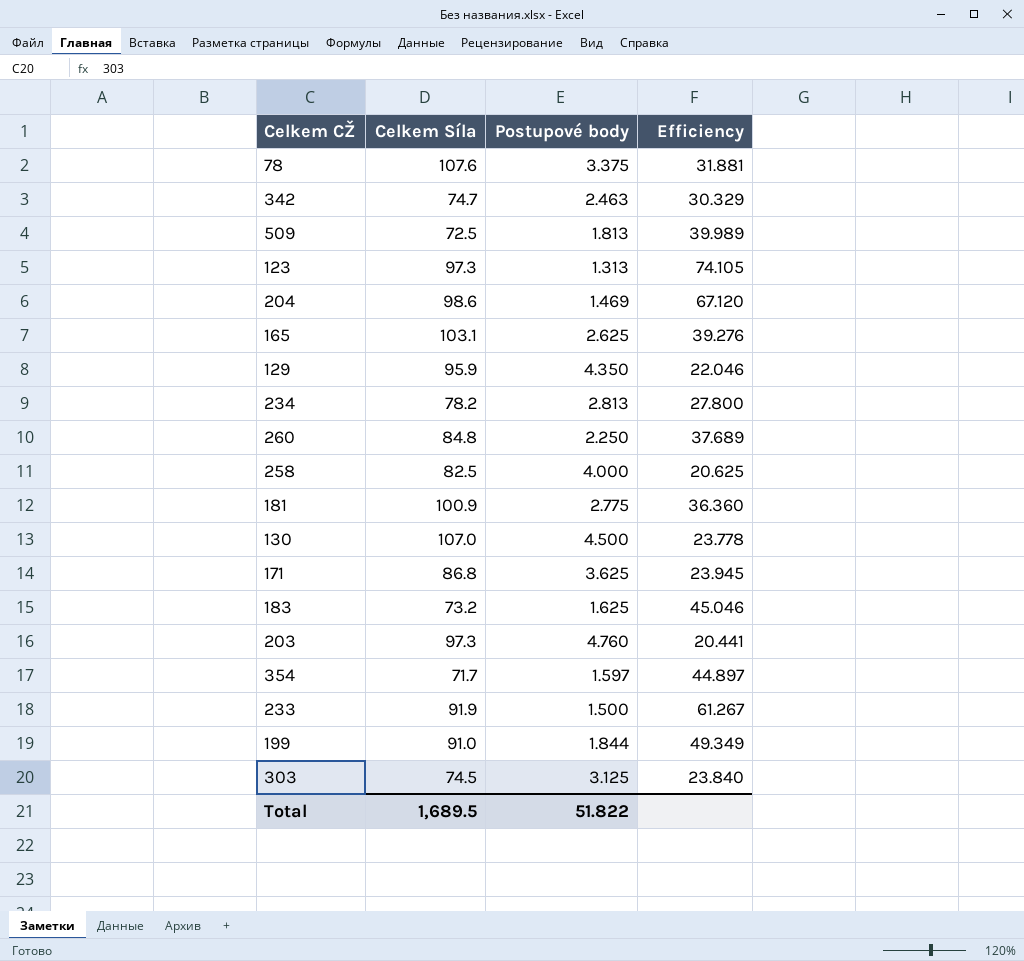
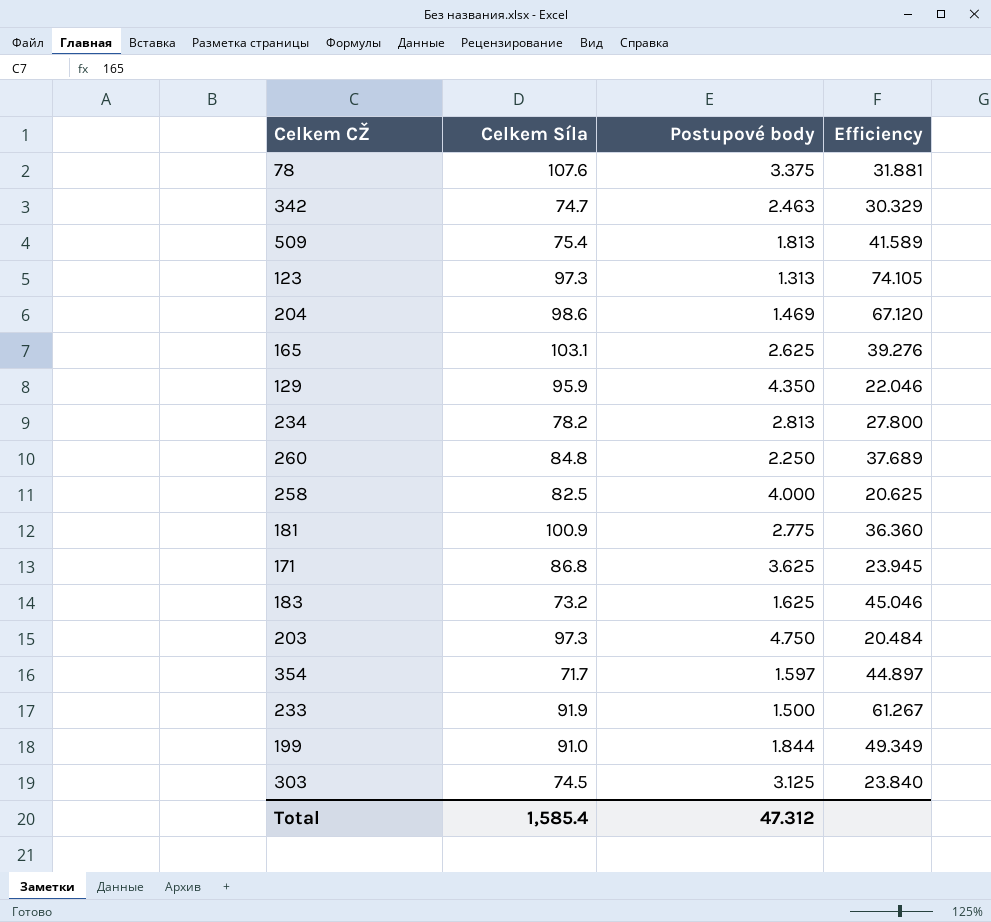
row 130: 107.0 | 4.500 | 23.778 -> none
509 | Celkem Síla: 72.5 -> 75.4
509 | Efficiency: 39.989 -> 41.589
203 | Postupové body: 4.760 -> 4.750
203 | Efficiency: 20.441 -> 20.484
Total | Celkem Síla: 1,689.5 -> 1,585.4
Total | Postupové body: 51.822 -> 47.312

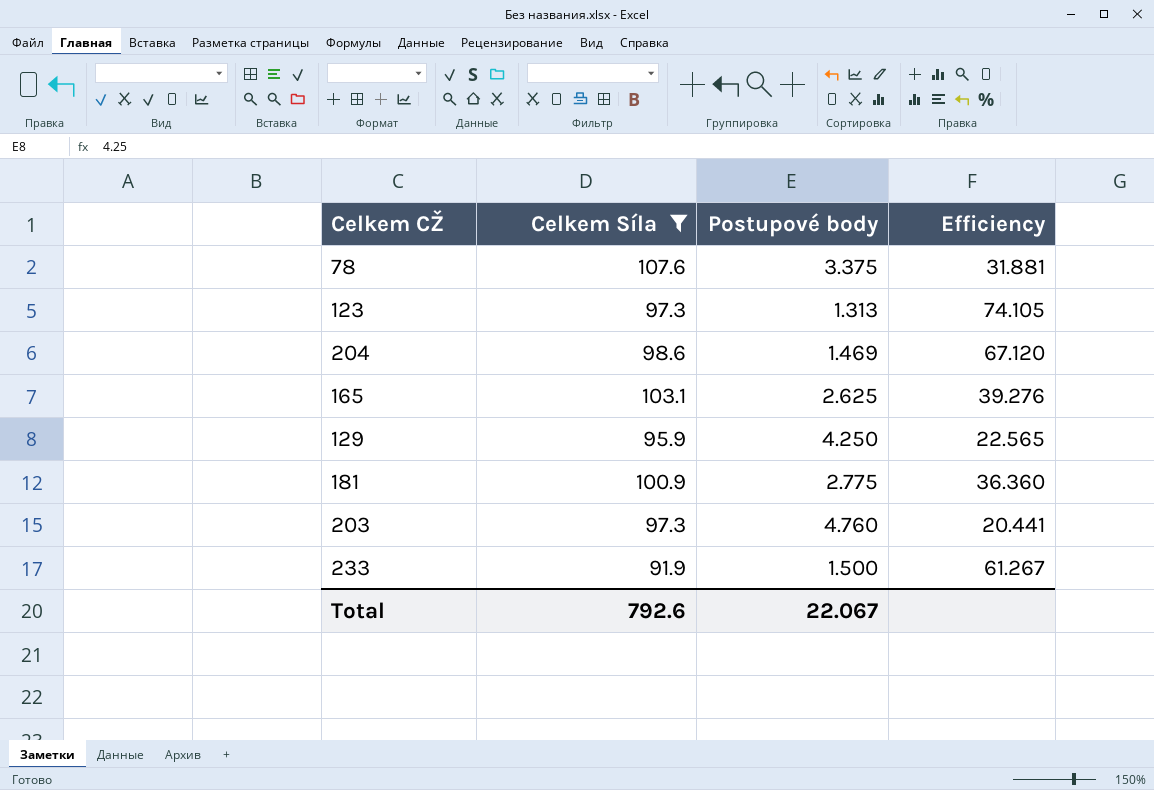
filter: none -> Celkem Síla >= 91.9
129 | Postupové body: 4.350 -> 4.250
129 | Efficiency: 22.046 -> 22.565
203 | Postupové body: 4.750 -> 4.760
203 | Efficiency: 20.484 -> 20.441
Total | Celkem Síla: 1,585.4 -> 792.6
Total | Postupové body: 47.312 -> 22.067

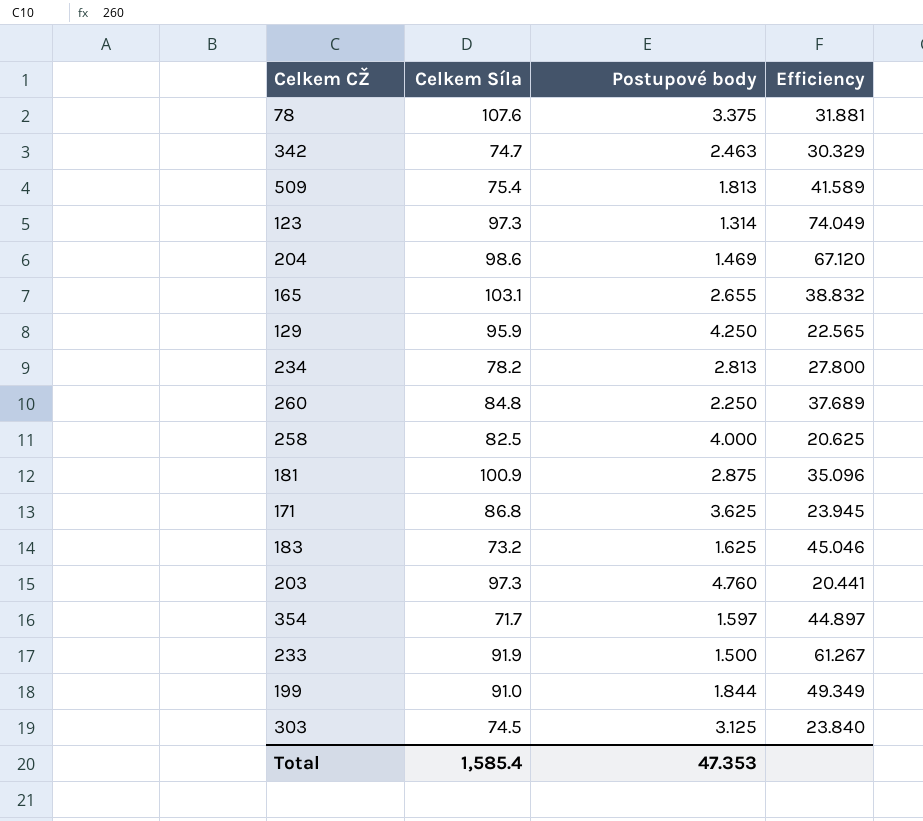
filter: Celkem Síla >= 91.9 -> none
123 | Postupové body: 1.313 -> 1.314
123 | Efficiency: 74.105 -> 74.049
165 | Postupové body: 2.625 -> 2.655
165 | Efficiency: 39.276 -> 38.832
181 | Postupové body: 2.775 -> 2.875
181 | Efficiency: 36.360 -> 35.096
Total | Celkem Síla: 792.6 -> 1,585.4
Total | Postupové body: 22.067 -> 47.353

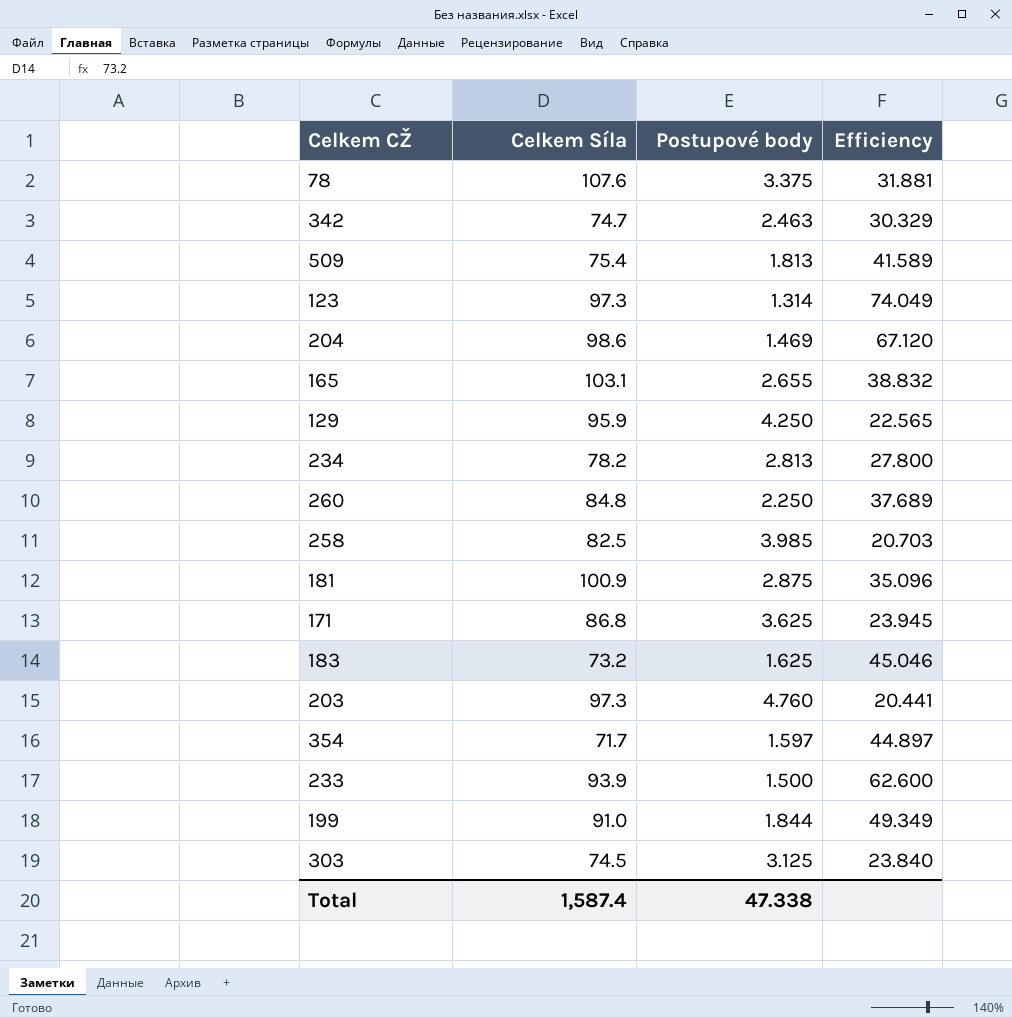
258 | Postupové body: 4.000 -> 3.985
258 | Efficiency: 20.625 -> 20.703
233 | Celkem Síla: 91.9 -> 93.9
233 | Efficiency: 61.267 -> 62.600
Total | Celkem Síla: 1,585.4 -> 1,587.4
Total | Postupové body: 47.353 -> 47.338

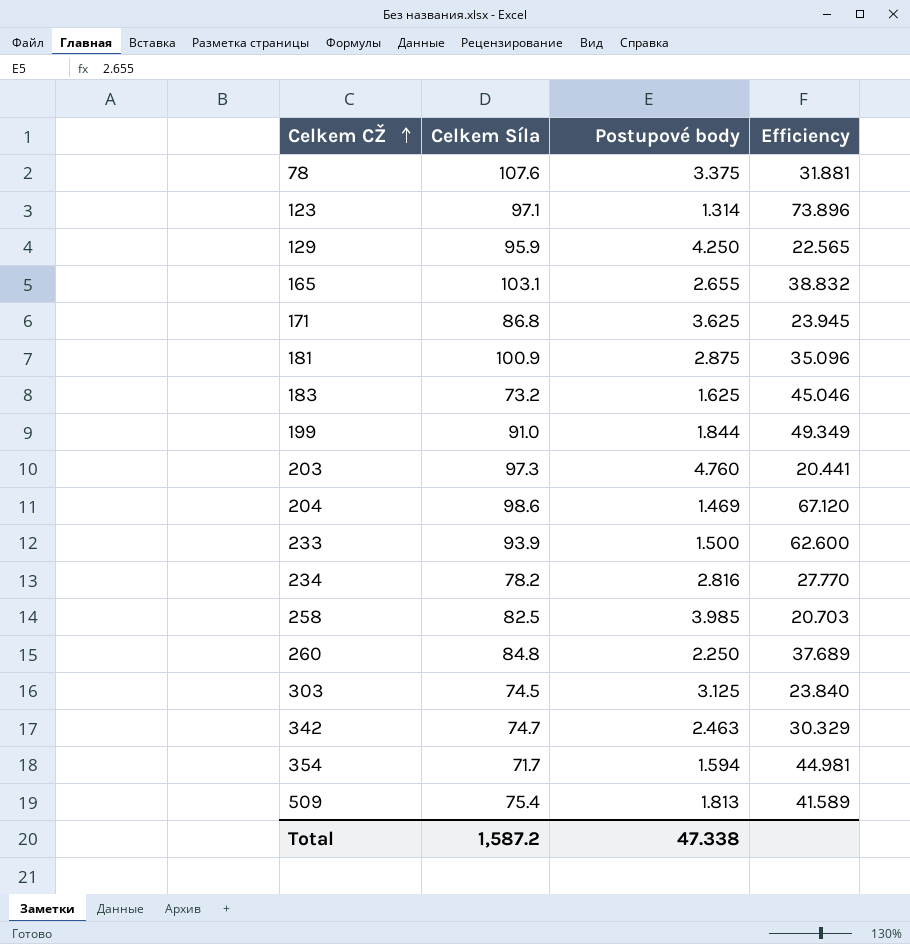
row order: none -> Celkem CŽ ascending
123 | Celkem Síla: 97.3 -> 97.1
123 | Efficiency: 74.049 -> 73.896
234 | Postupové body: 2.813 -> 2.816
234 | Efficiency: 27.800 -> 27.770
354 | Postupové body: 1.597 -> 1.594
354 | Efficiency: 44.897 -> 44.981
Total | Celkem Síla: 1,587.4 -> 1,587.2

